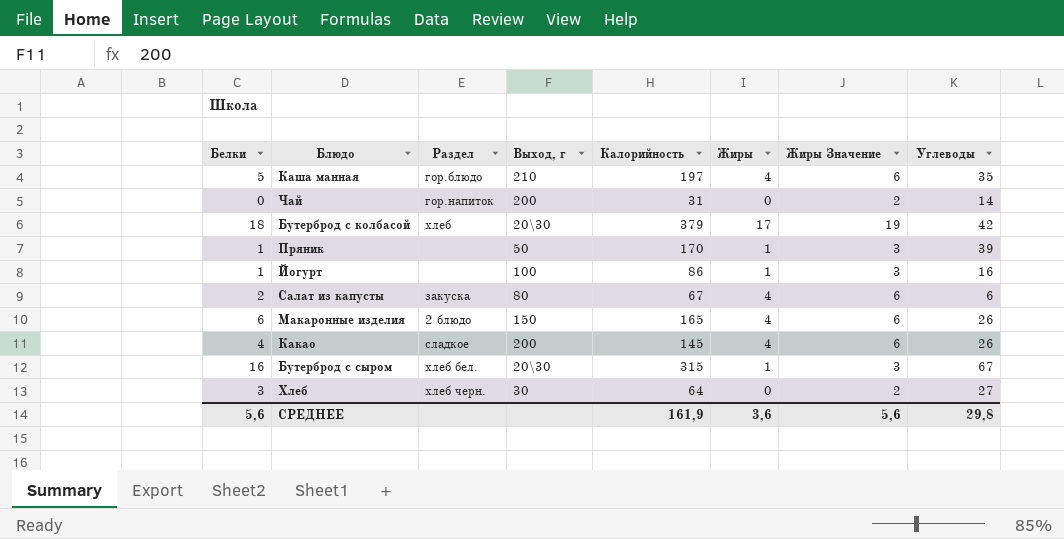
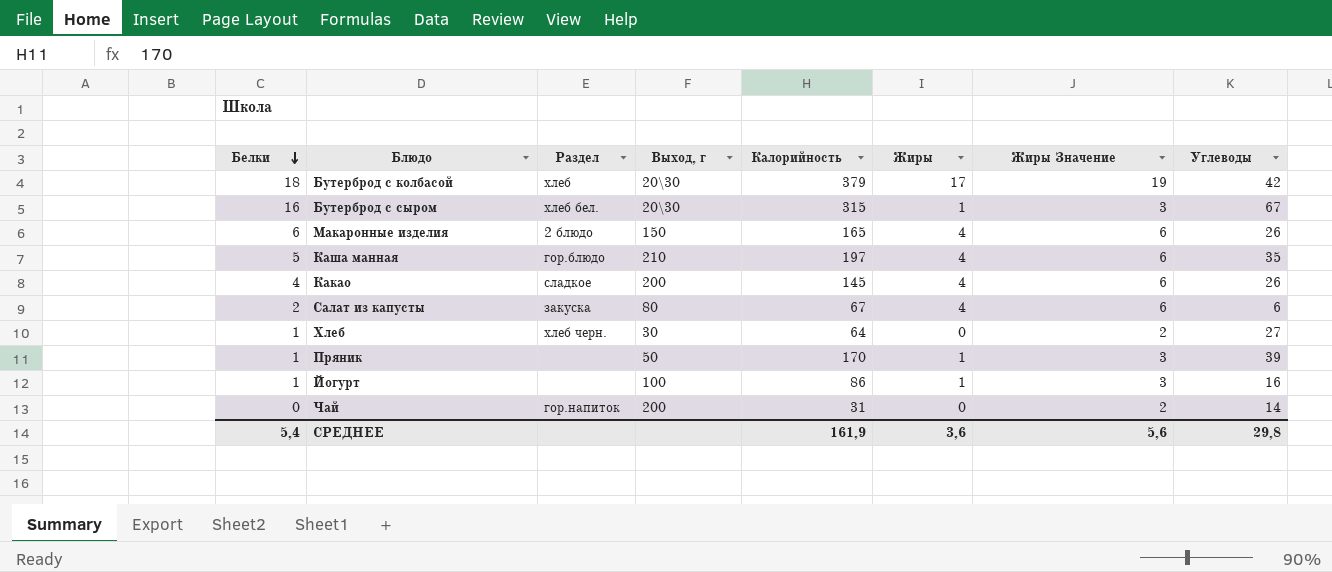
row order: none -> Белки descending
Хлеб | Белки: 3 -> 1
СРЕДНЕЕ | Белки: 5,6 -> 5,4

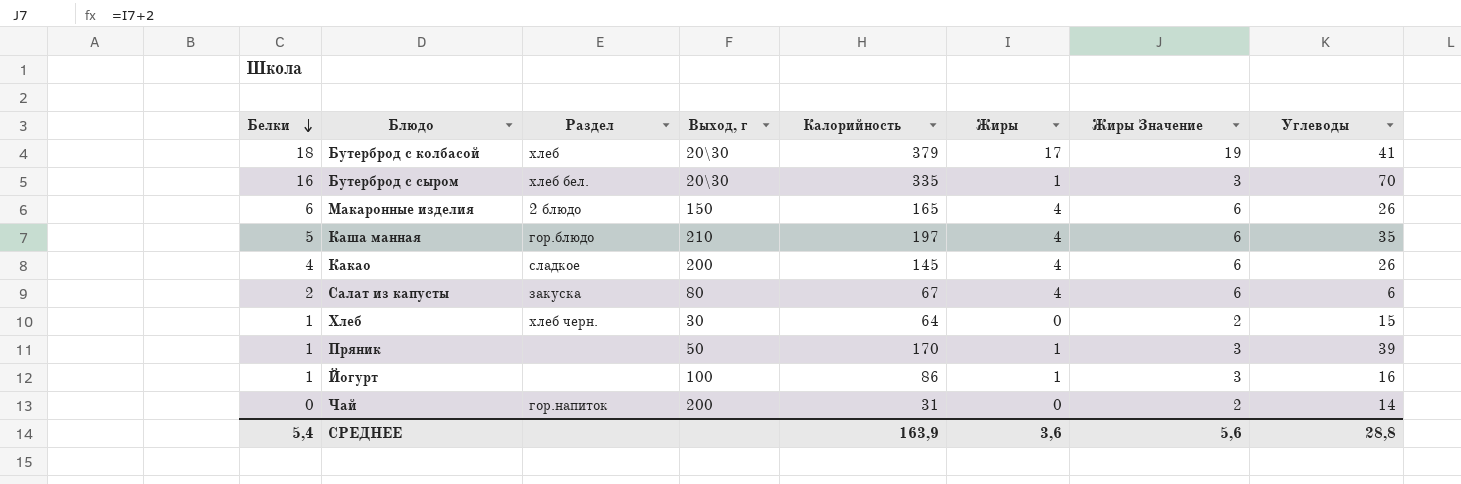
Бутерброд с колбасой | Углеводы: 42 -> 41
Бутерброд с сыром | Калорийность: 315 -> 335
Бутерброд с сыром | Углеводы: 67 -> 70
Хлеб | Углеводы: 27 -> 15
СРЕДНЕЕ | Калорийность: 161,9 -> 163,9
СРЕДНЕЕ | Углеводы: 29,8 -> 28,8

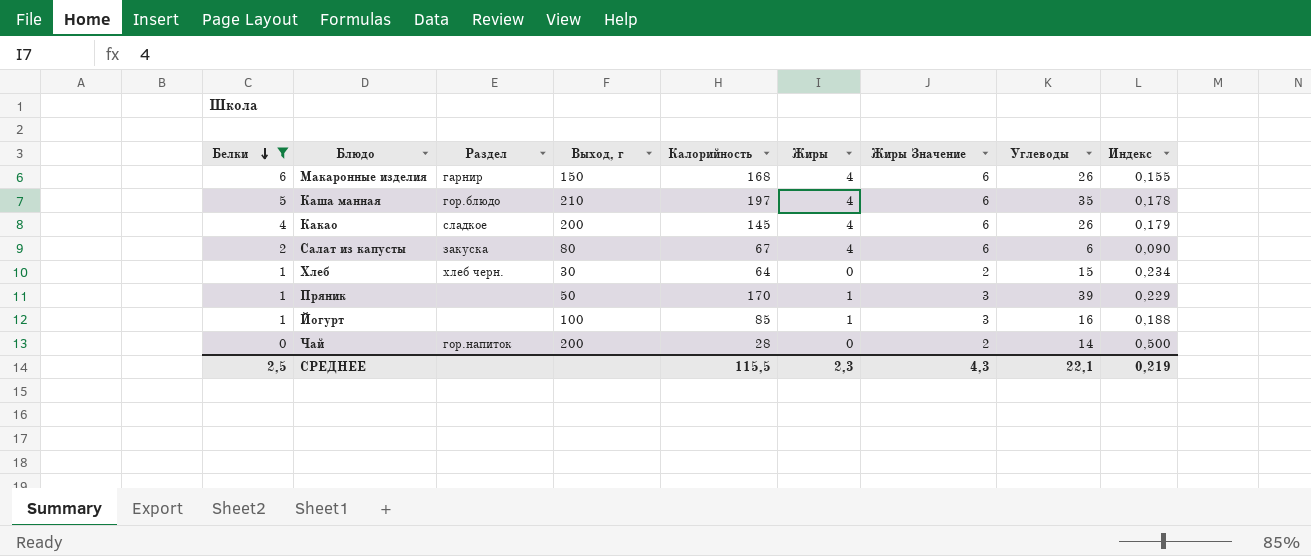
filter: none -> Белки <= 6
column Индекс | formula: none -> [Углеводы] / [Калорийность]
Макаронные изделия | Раздел: 2 блюдо -> гарнир
Макаронные изделия | Калорийность: 165 -> 168
Йогурт | Калорийность: 86 -> 85
Чай | Калорийность: 31 -> 28
СРЕДНЕЕ | Белки: 5,4 -> 2,5
СРЕДНЕЕ | Калорийность: 163,9 -> 115,5
СРЕДНЕЕ | Жиры: 3,6 -> 2,3
СРЕДНЕЕ | Жиры Значение: 5,6 -> 4,3
СРЕДНЕЕ | Углеводы: 28,8 -> 22,1

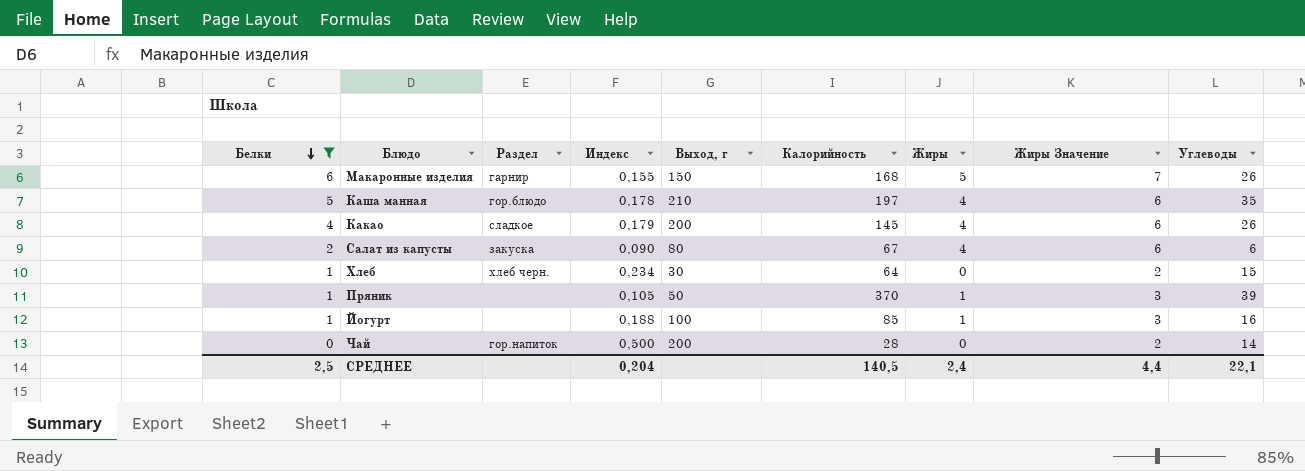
column Индекс | position: 9 -> 4
Макаронные изделия | Жиры: 4 -> 5
Макаронные изделия | Жиры Значение: 6 -> 7
Пряник | Индекс: 0,229 -> 0,105
Пряник | Калорийность: 170 -> 370
СРЕДНЕЕ | Индекс: 0,219 -> 0,204
СРЕДНЕЕ | Калорийность: 115,5 -> 140,5
СРЕДНЕЕ | Жиры: 2,3 -> 2,4
СРЕДНЕЕ | Жиры Значение: 4,3 -> 4,4

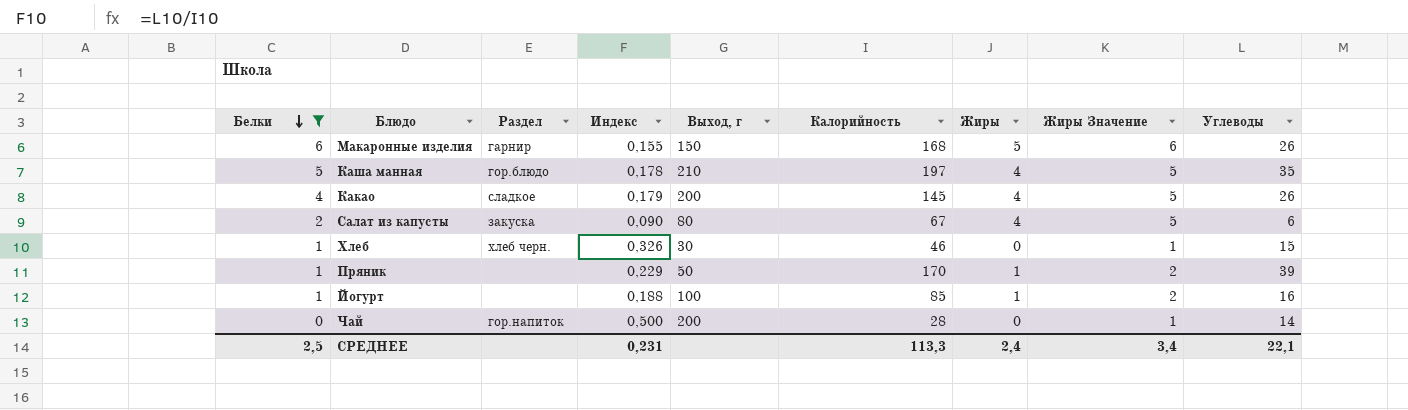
column Жиры Значение | formula: [Жиры] + 2 -> [Жиры] + 1
Хлеб | Индекс: 0,234 -> 0,326
Хлеб | Калорийность: 64 -> 46
Пряник | Индекс: 0,105 -> 0,229
Пряник | Калорийность: 370 -> 170
СРЕДНЕЕ | Индекс: 0,204 -> 0,231
СРЕДНЕЕ | Калорийность: 140,5 -> 113,3
СРЕДНЕЕ | Жиры Значение: 4,4 -> 3,4

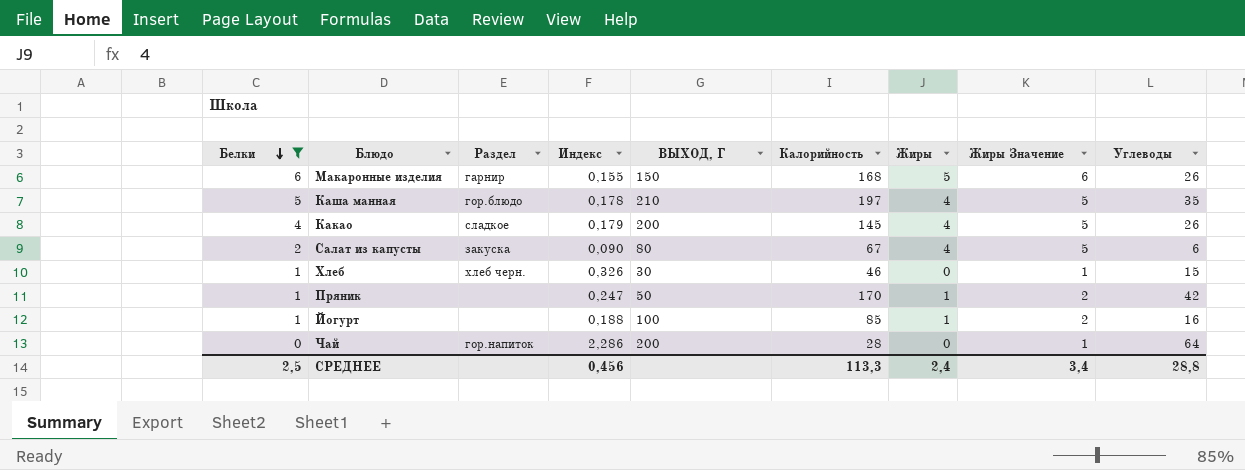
column name: Выход, г -> ВЫХОД, Г
Пряник | Индекс: 0,229 -> 0,247
Пряник | Углеводы: 39 -> 42
Чай | Индекс: 0,500 -> 2,286
Чай | Углеводы: 14 -> 64
СРЕДНЕЕ | Индекс: 0,231 -> 0,456
СРЕДНЕЕ | Углеводы: 22,1 -> 28,8

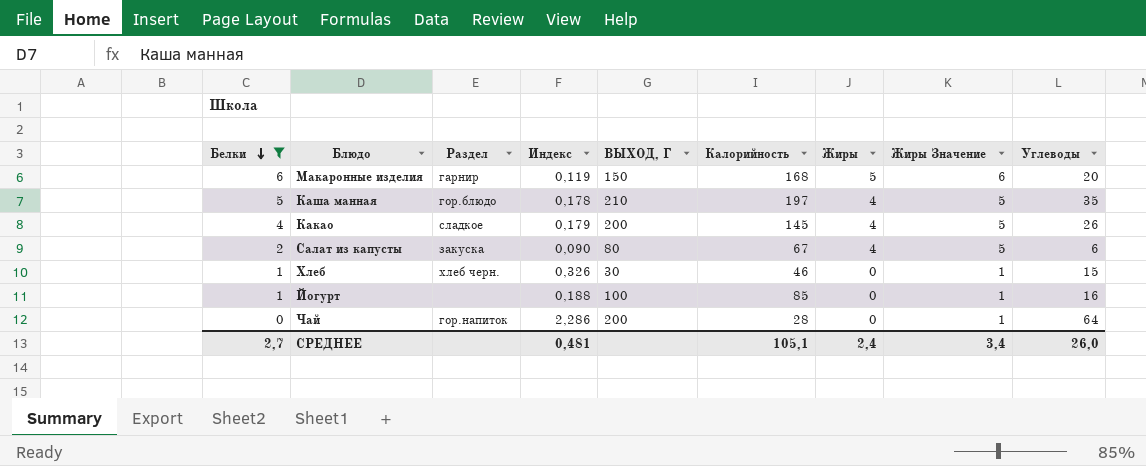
row Пряник: 1 | none | 0,247 | 50 | 170 | 1 | 2 | 42 -> none
Макаронные изделия | Индекс: 0,155 -> 0,119
Макаронные изделия | Углеводы: 26 -> 20
Йогурт | Жиры: 1 -> 0
Йогурт | Жиры Значение: 2 -> 1
СРЕДНЕЕ | Белки: 2,5 -> 2,7
СРЕДНЕЕ | Индекс: 0,456 -> 0,481
СРЕДНЕЕ | Калорийность: 113,3 -> 105,1
СРЕДНЕЕ | Углеводы: 28,8 -> 26,0

